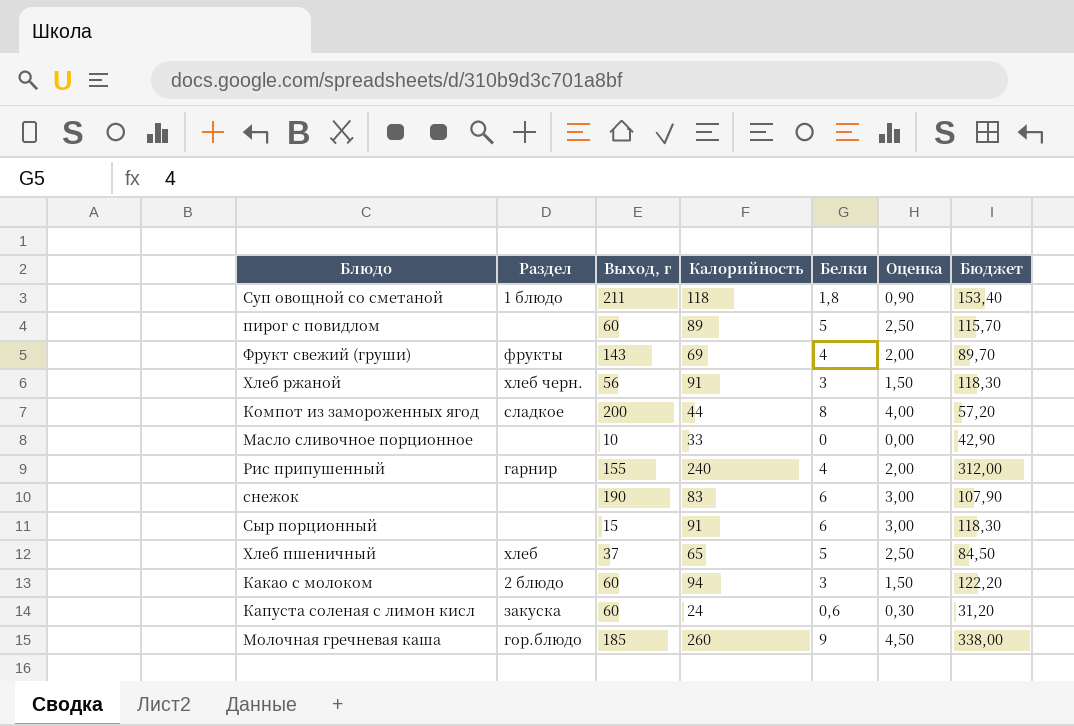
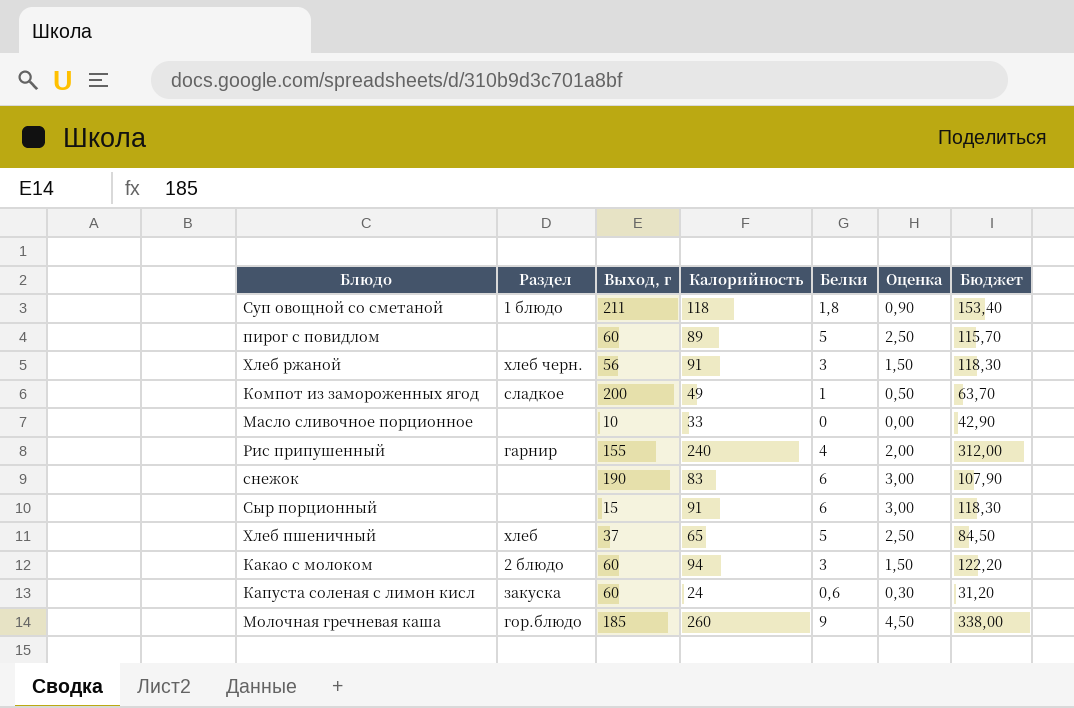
row Фрукт свежий (груши): фрукты | 143 | 69 | 4 | 2,00 | 89,70 -> none
Компот из замороженных ягод | Калорийность: 44 -> 49
Компот из замороженных ягод | Белки: 8 -> 1
Компот из замороженных ягод | Оценка: 4,00 -> 0,50
Компот из замороженных ягод | Бюджет: 57,20 -> 63,70

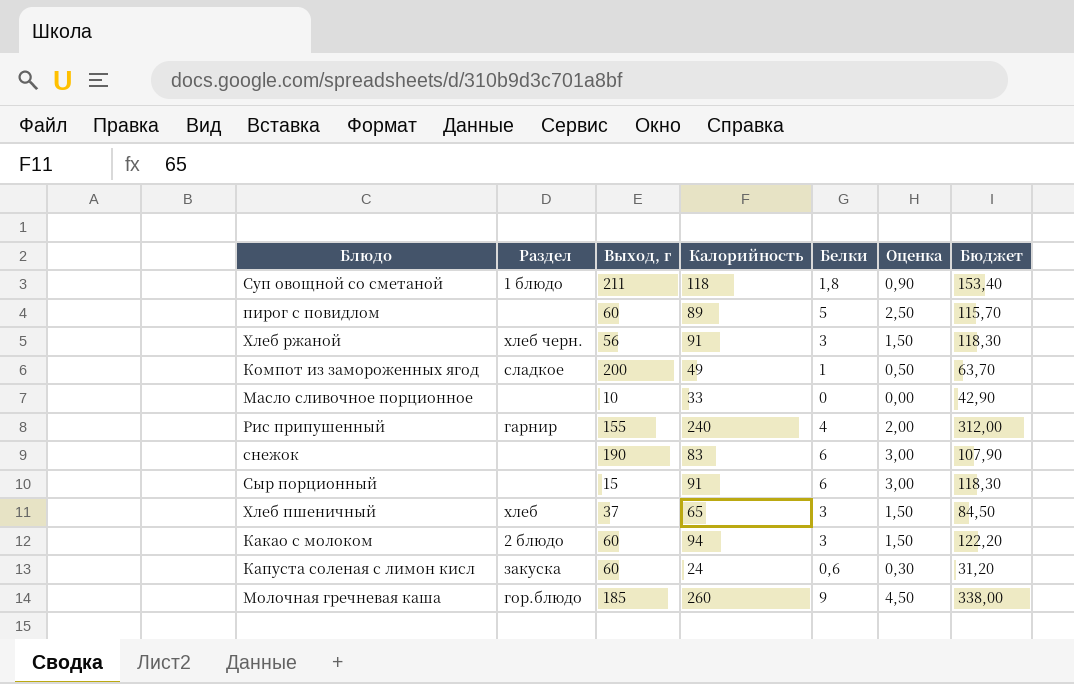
Хлеб пшеничный | Белки: 5 -> 3
Хлеб пшеничный | Оценка: 2,50 -> 1,50

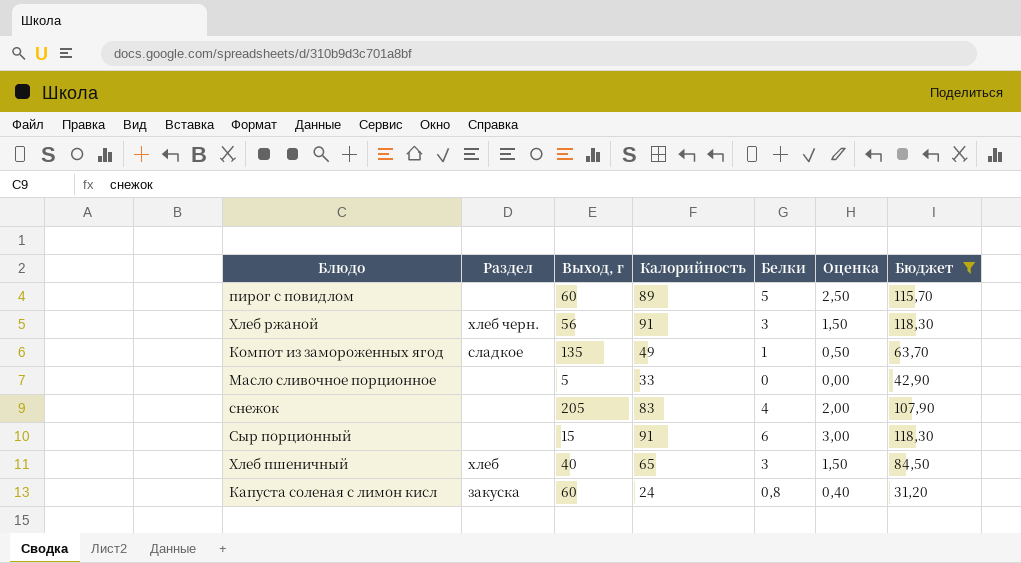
filter: none -> Бюджет <= 118,30
Компот из замороженных ягод | Выход, г: 200 -> 135
Масло сливочное порционное | Выход, г: 10 -> 5
снежок | Выход, г: 190 -> 205
снежок | Белки: 6 -> 4
снежок | Оценка: 3,00 -> 2,00
Хлеб пшеничный | Выход, г: 37 -> 40
Капуста соленая с лимон кисл | Белки: 0,6 -> 0,8
Капуста соленая с лимон кисл | Оценка: 0,30 -> 0,40

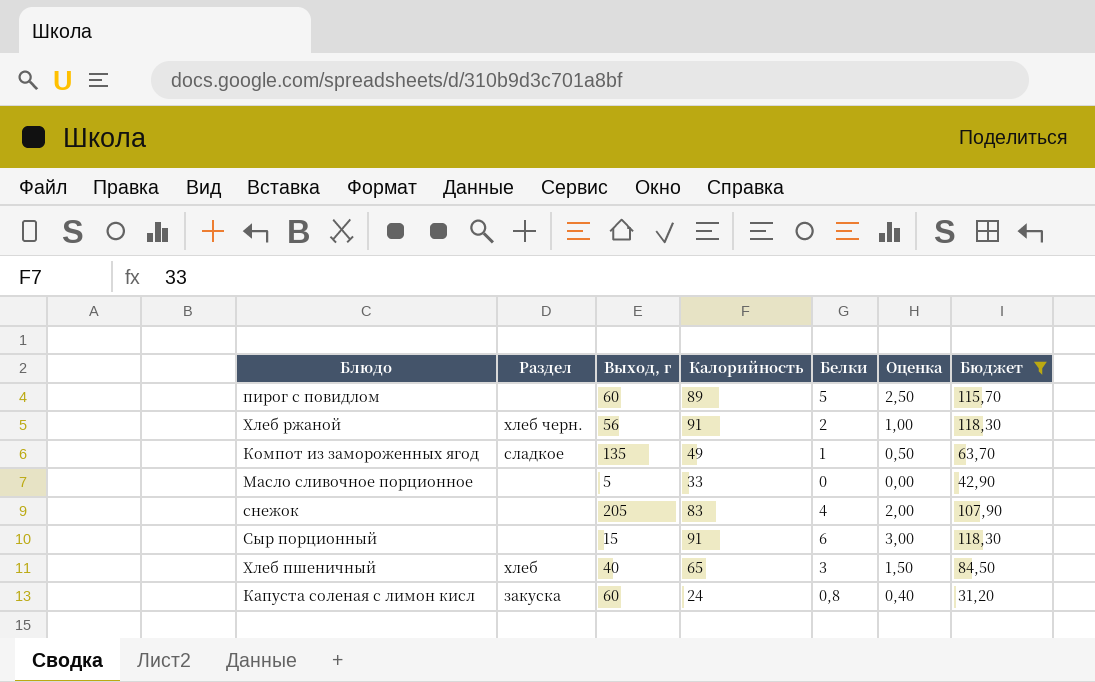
Хлеб ржаной | Белки: 3 -> 2
Хлеб ржаной | Оценка: 1,50 -> 1,00

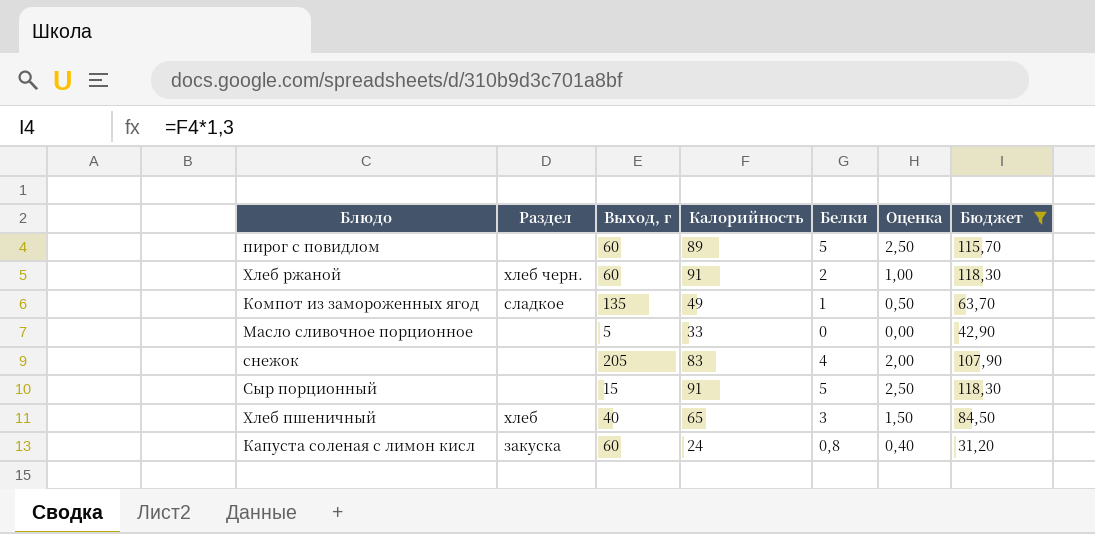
Хлеб ржаной | Выход, г: 56 -> 60
Сыр порционный | Белки: 6 -> 5
Сыр порционный | Оценка: 3,00 -> 2,50

